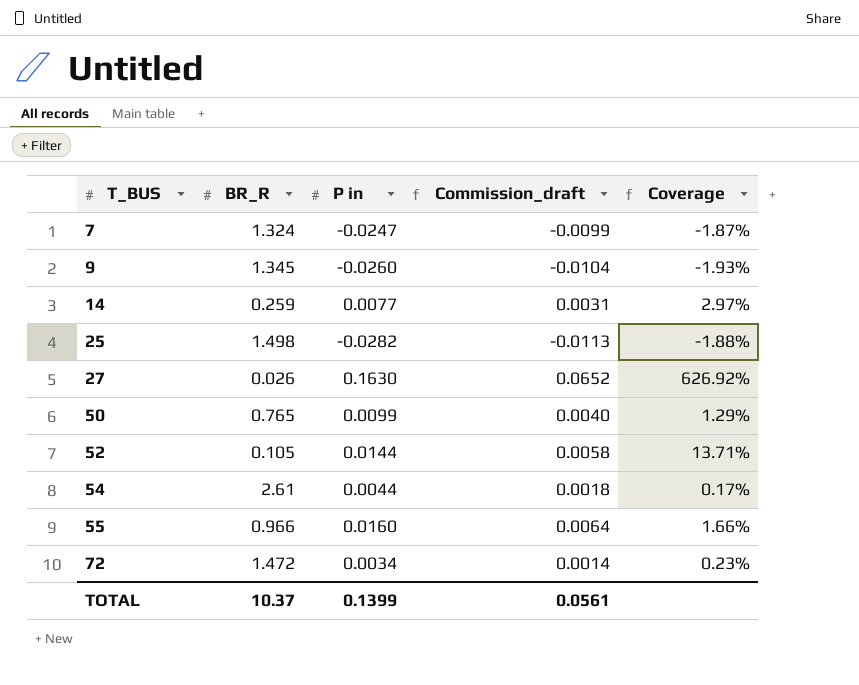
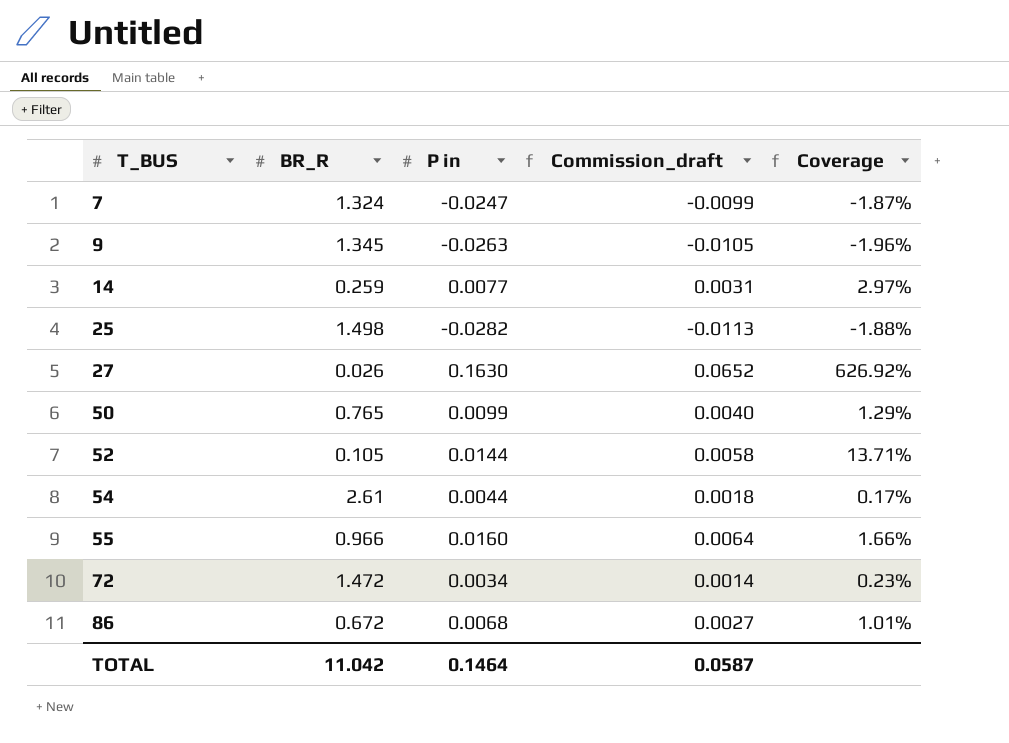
9 | P in: -0.0260 -> -0.0263
9 | Commission_draft: -0.0104 -> -0.0105
9 | Coverage: -1.93% -> -1.96%
row 86: none -> 0.672 | 0.0068 | 0.0027 | 1.01%
TOTAL | BR_R: 10.37 -> 11.042
TOTAL | P in: 0.1399 -> 0.1464
TOTAL | Commission_draft: 0.0561 -> 0.0587

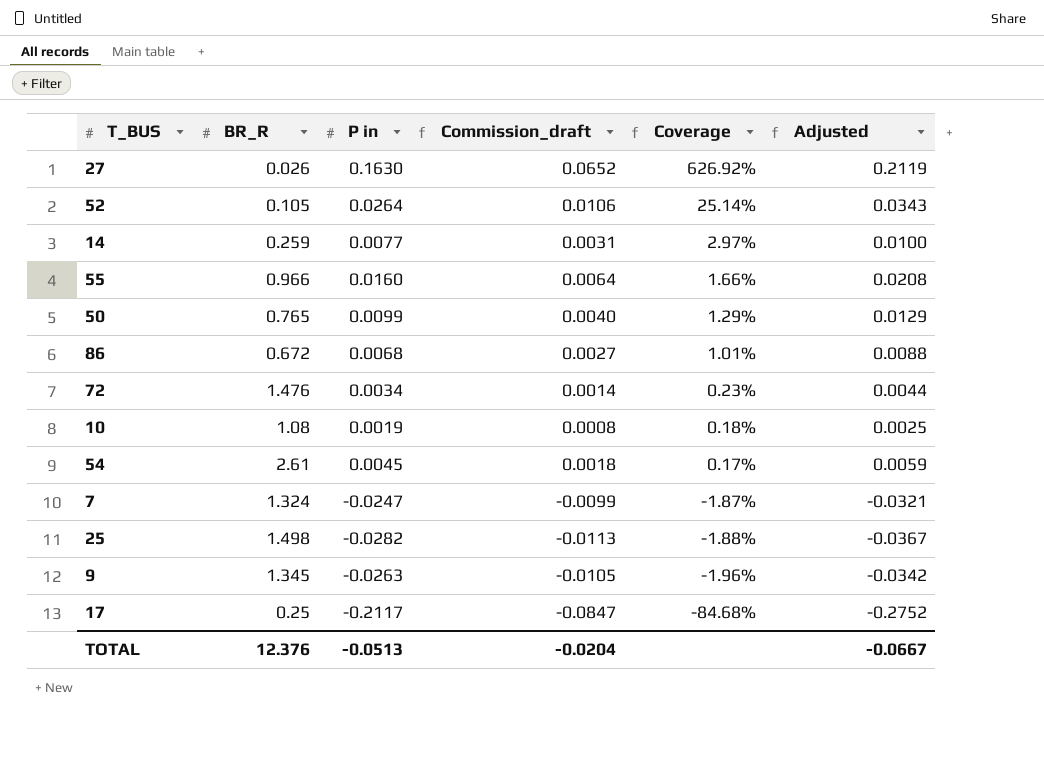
row order: T_BUS ascending -> Coverage descending
column Adjusted | formula: none -> [P in] * 1.3
52 | P in: 0.0144 -> 0.0264
52 | Commission_draft: 0.0058 -> 0.0106
52 | Coverage: 13.71% -> 25.14%
72 | BR_R: 1.472 -> 1.476
row 10: none -> 1.08 | 0.0019 | 0.0008 | 0.18% | 0.0025
54 | P in: 0.0044 -> 0.0045
row 17: none -> 0.25 | -0.2117 | -0.0847 | -84.68% | -0.2752
TOTAL | BR_R: 11.042 -> 12.376
TOTAL | P in: 0.1464 -> -0.0513
TOTAL | Commission_draft: 0.0587 -> -0.0204

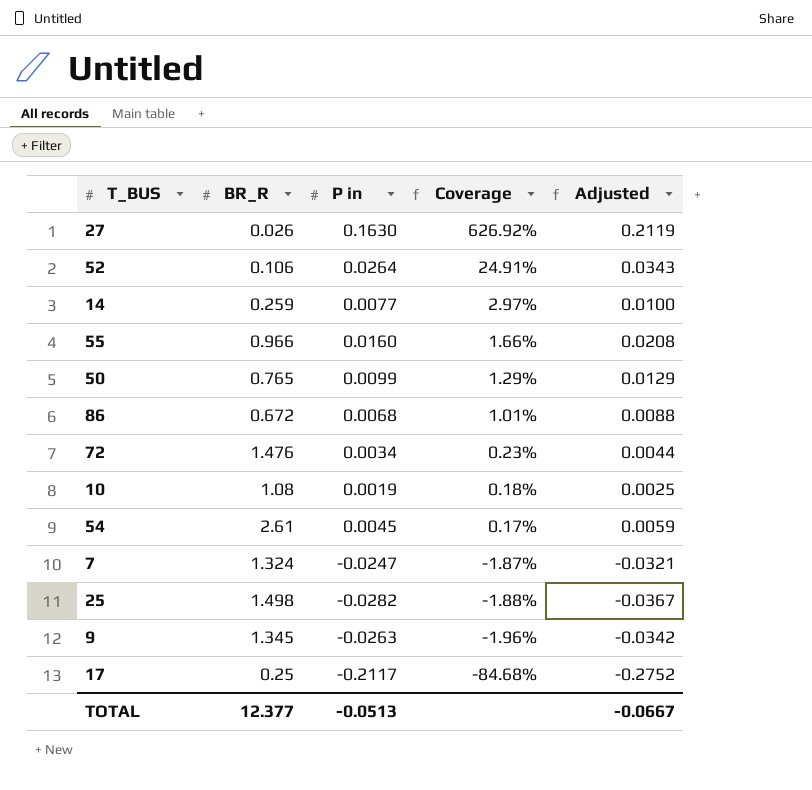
column Commission_draft | formula: [P in] * 0.4 -> none
52 | BR_R: 0.105 -> 0.106
52 | Coverage: 25.14% -> 24.91%
TOTAL | BR_R: 12.376 -> 12.377

